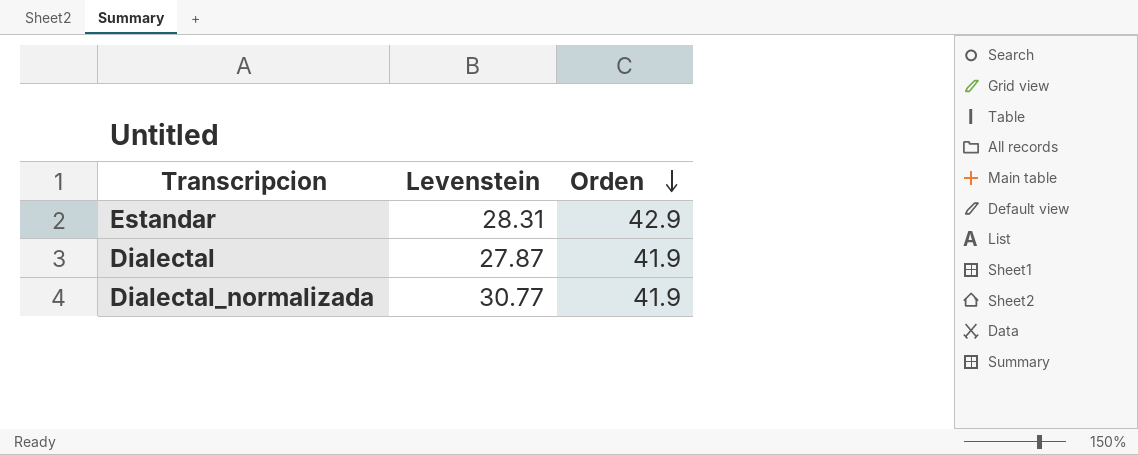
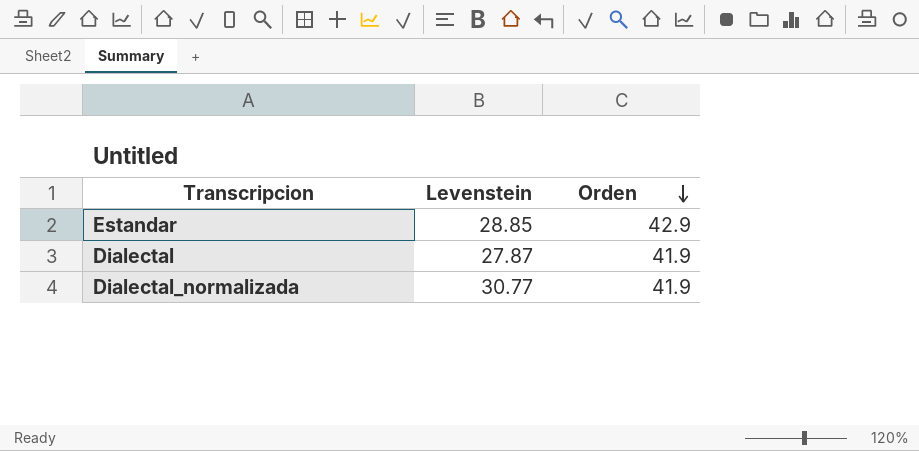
Estandar | Levenstein: 28.31 -> 28.85

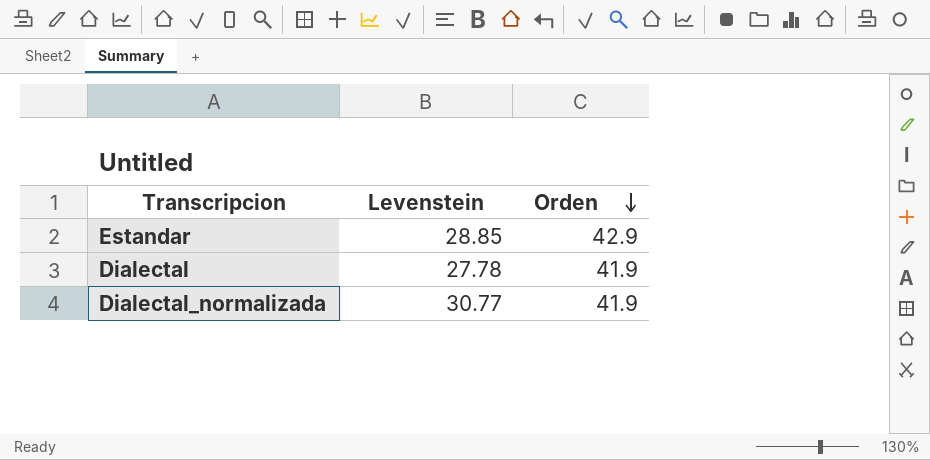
Dialectal | Levenstein: 27.87 -> 27.78

